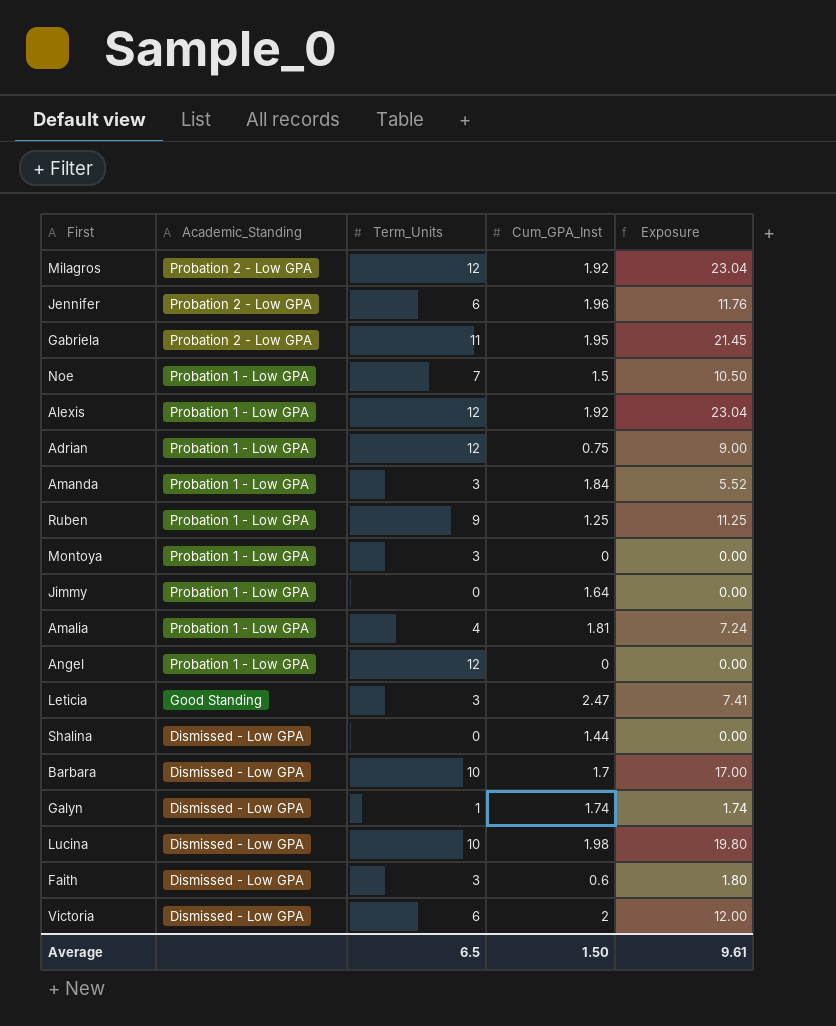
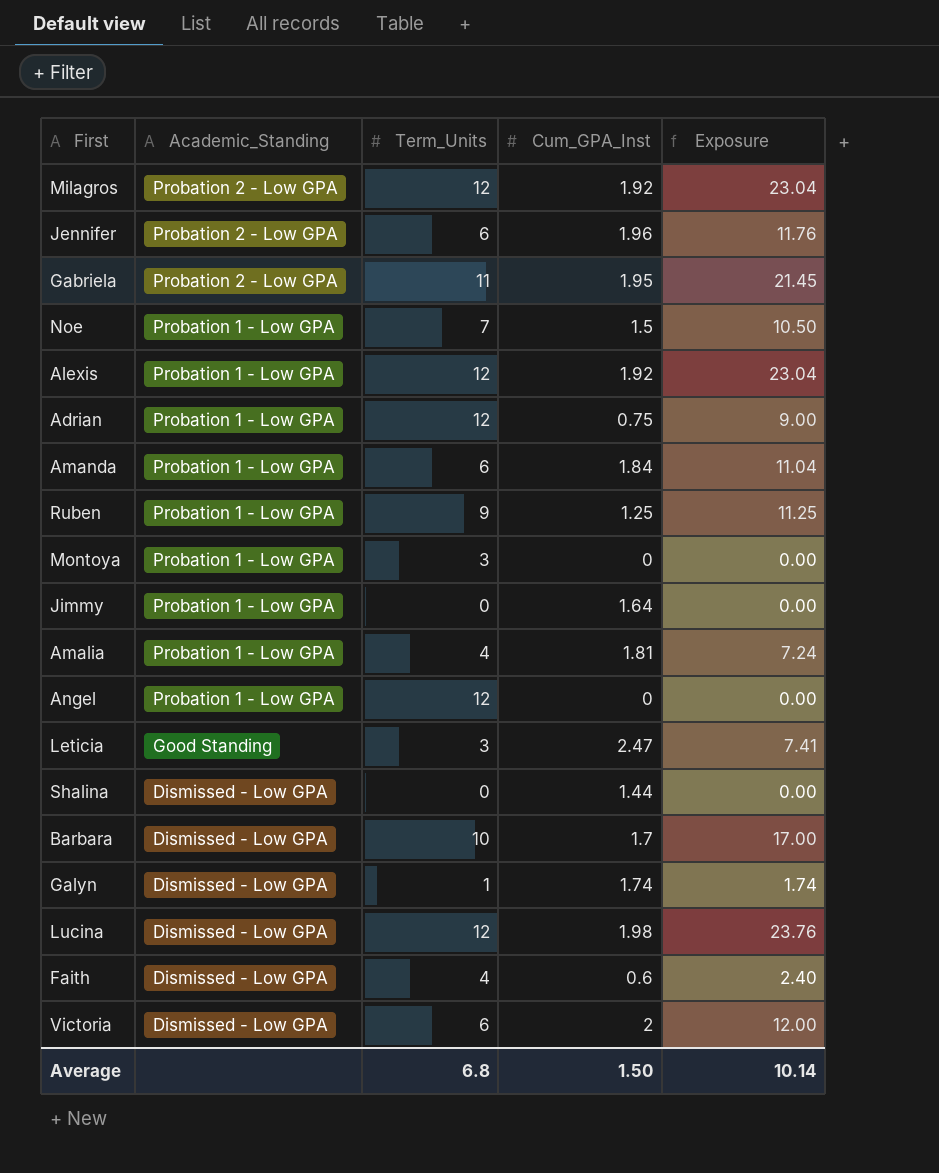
Amanda | Term_Units: 3 -> 6
Amanda | Exposure: 5.52 -> 11.04
Lucina | Term_Units: 10 -> 12
Lucina | Exposure: 19.80 -> 23.76
Faith | Term_Units: 3 -> 4
Faith | Exposure: 1.80 -> 2.40
Average | Term_Units: 6.5 -> 6.8
Average | Exposure: 9.61 -> 10.14

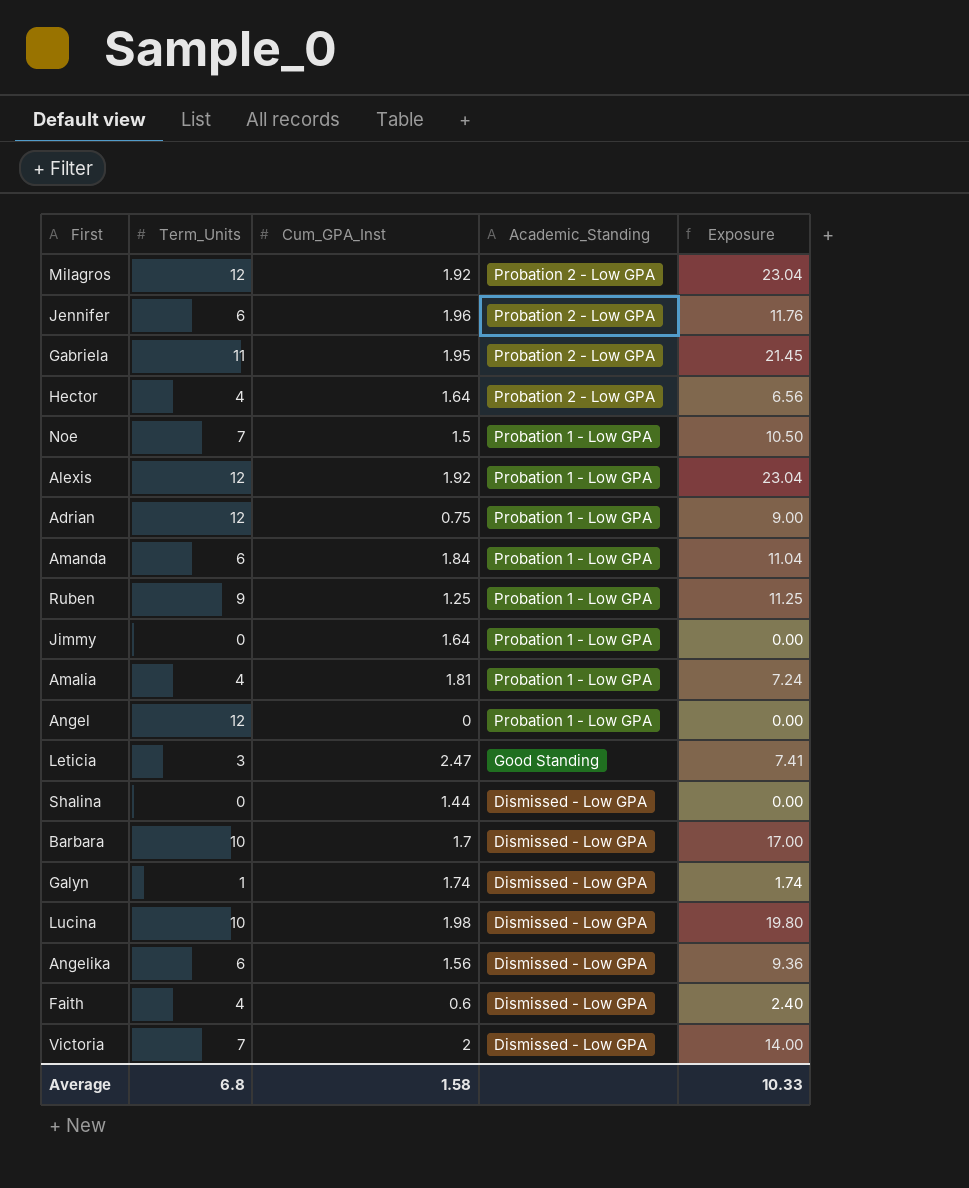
column Academic_Standing | position: 2 -> 4
row Montoya: Probation 1 - Low GPA | 3 | 0 | 0.00 -> none
row Hector: none -> 4 | 1.64 | Probation 2 - Low GPA | 6.56
Lucina | Term_Units: 12 -> 10
Lucina | Exposure: 23.76 -> 19.80
row Angelika: none -> 6 | 1.56 | Dismissed - Low GPA | 9.36
Victoria | Term_Units: 6 -> 7
Victoria | Exposure: 12.00 -> 14.00
Average | Cum_GPA_Inst: 1.50 -> 1.58
Average | Exposure: 10.14 -> 10.33

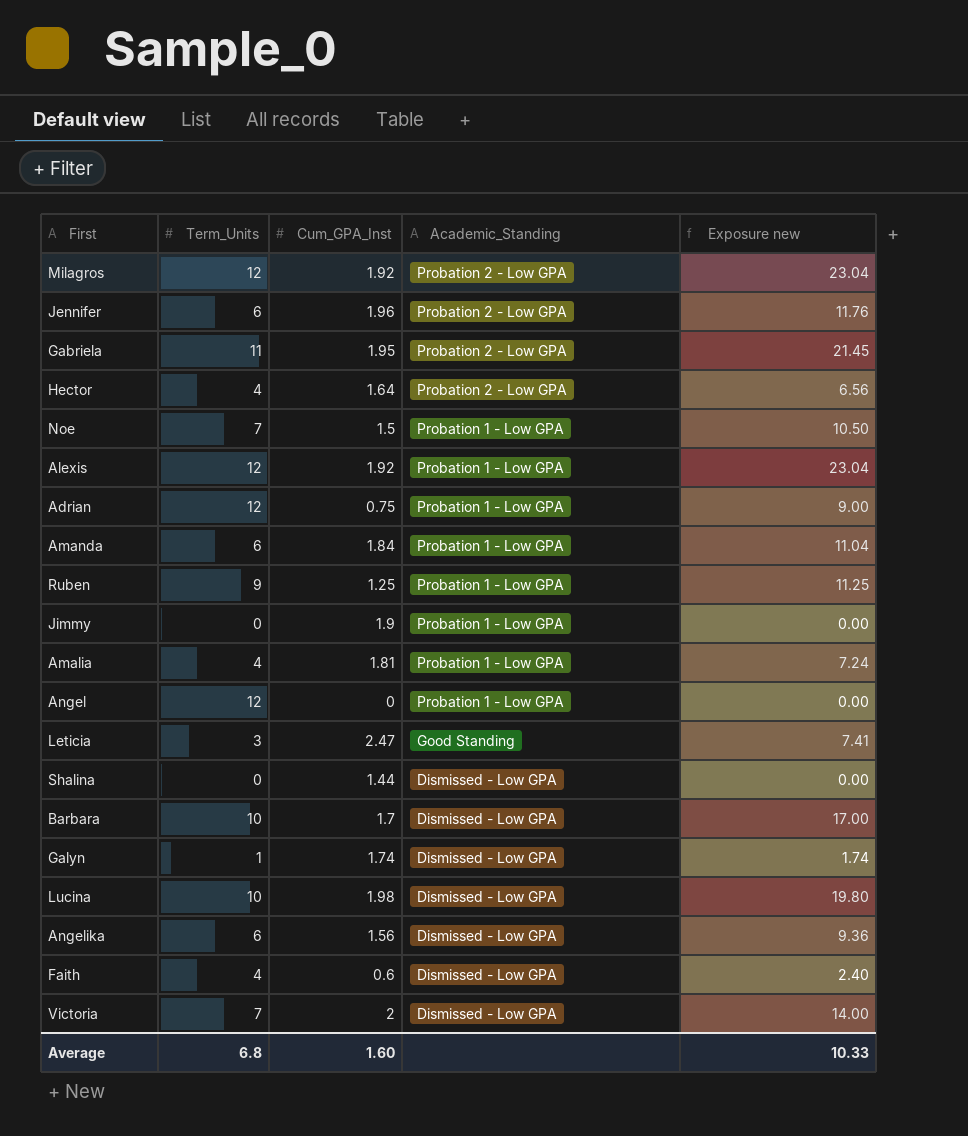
column name: Exposure -> Exposure new
Jimmy | Cum_GPA_Inst: 1.64 -> 1.9
Average | Cum_GPA_Inst: 1.58 -> 1.60

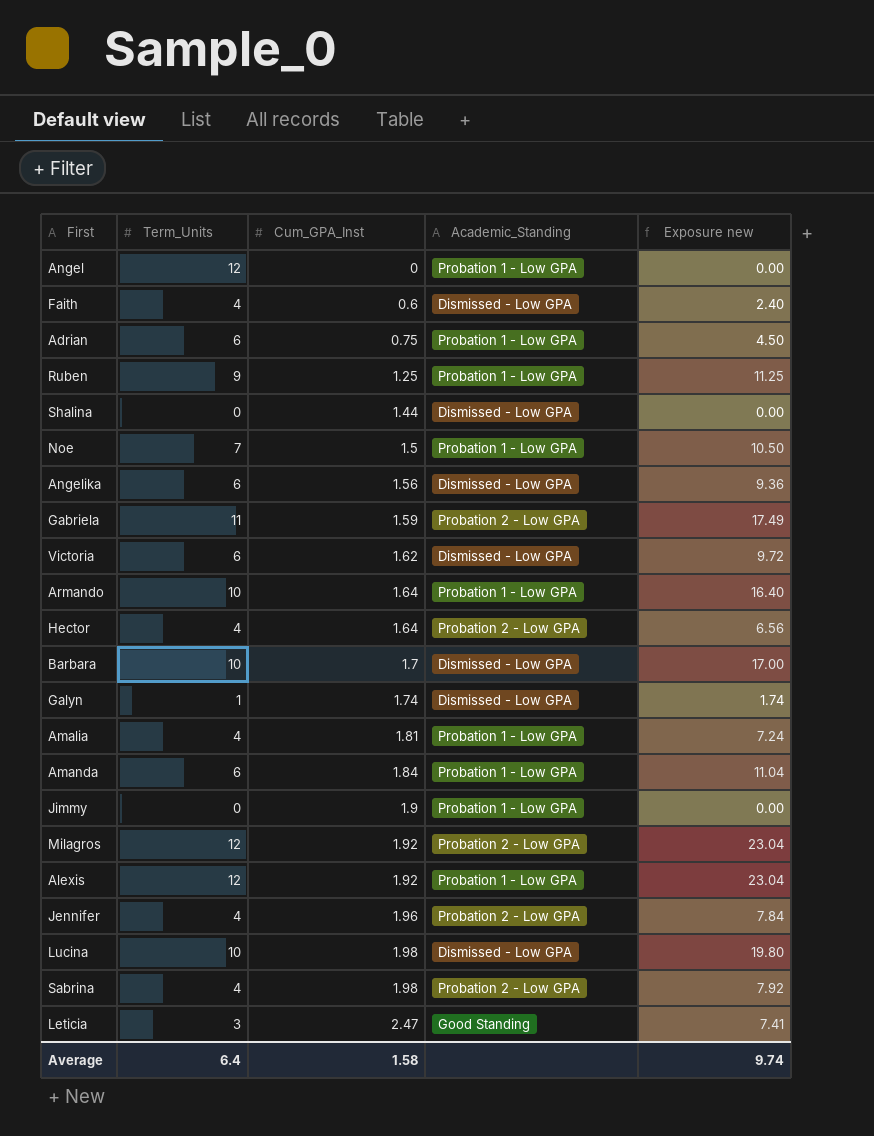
row order: Academic_Standing descending -> Cum_GPA_Inst ascending
Adrian | Term_Units: 12 -> 6
Adrian | Exposure new: 9.00 -> 4.50
Gabriela | Cum_GPA_Inst: 1.95 -> 1.59
Gabriela | Exposure new: 21.45 -> 17.49
Victoria | Term_Units: 7 -> 6
Victoria | Cum_GPA_Inst: 2 -> 1.62
Victoria | Exposure new: 14.00 -> 9.72
row Armando: none -> 10 | 1.64 | Probation 1 - Low GPA | 16.40
Jennifer | Term_Units: 6 -> 4
Jennifer | Exposure new: 11.76 -> 7.84
row Sabrina: none -> 4 | 1.98 | Probation 2 - Low GPA | 7.92
Average | Term_Units: 6.8 -> 6.4
Average | Cum_GPA_Inst: 1.60 -> 1.58
Average | Exposure new: 10.33 -> 9.74

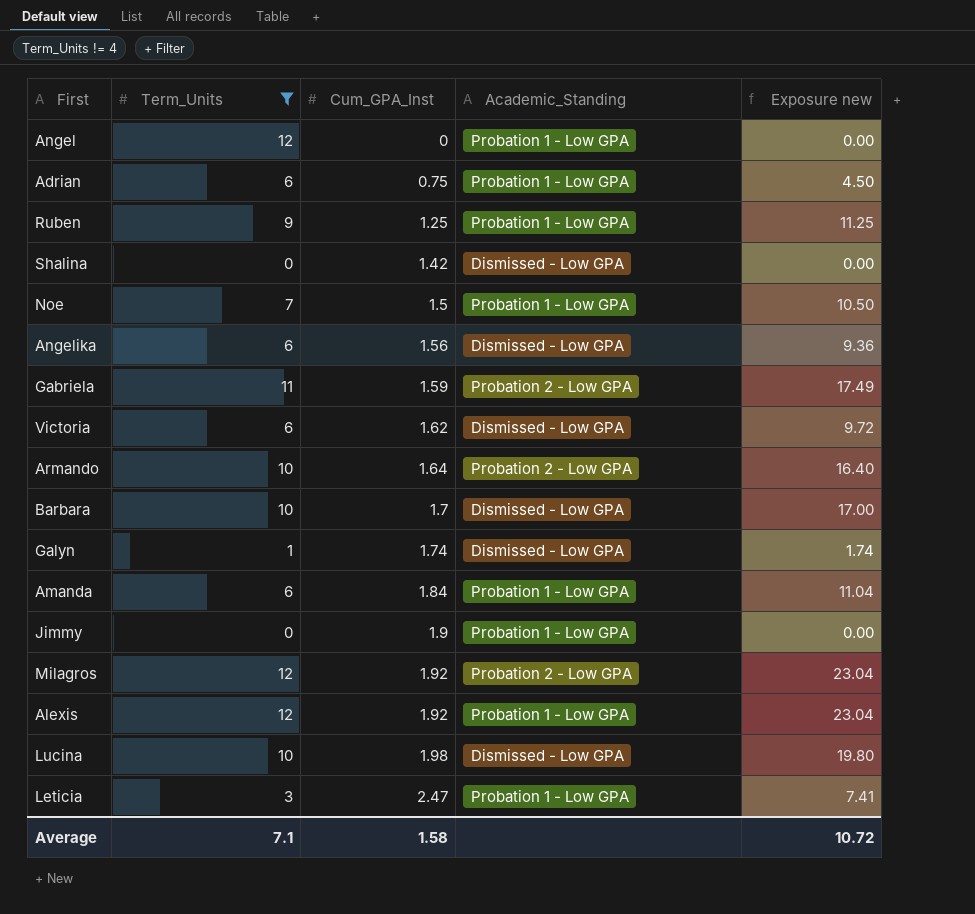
filter: none -> Term_Units != 4
Shalina | Cum_GPA_Inst: 1.44 -> 1.42
Armando | Academic_Standing: Probation 1 - Low GPA -> Probation 2 - Low GPA
Leticia | Academic_Standing: Good Standing -> Probation 1 - Low GPA
Average | Term_Units: 6.4 -> 7.1
Average | Exposure new: 9.74 -> 10.72

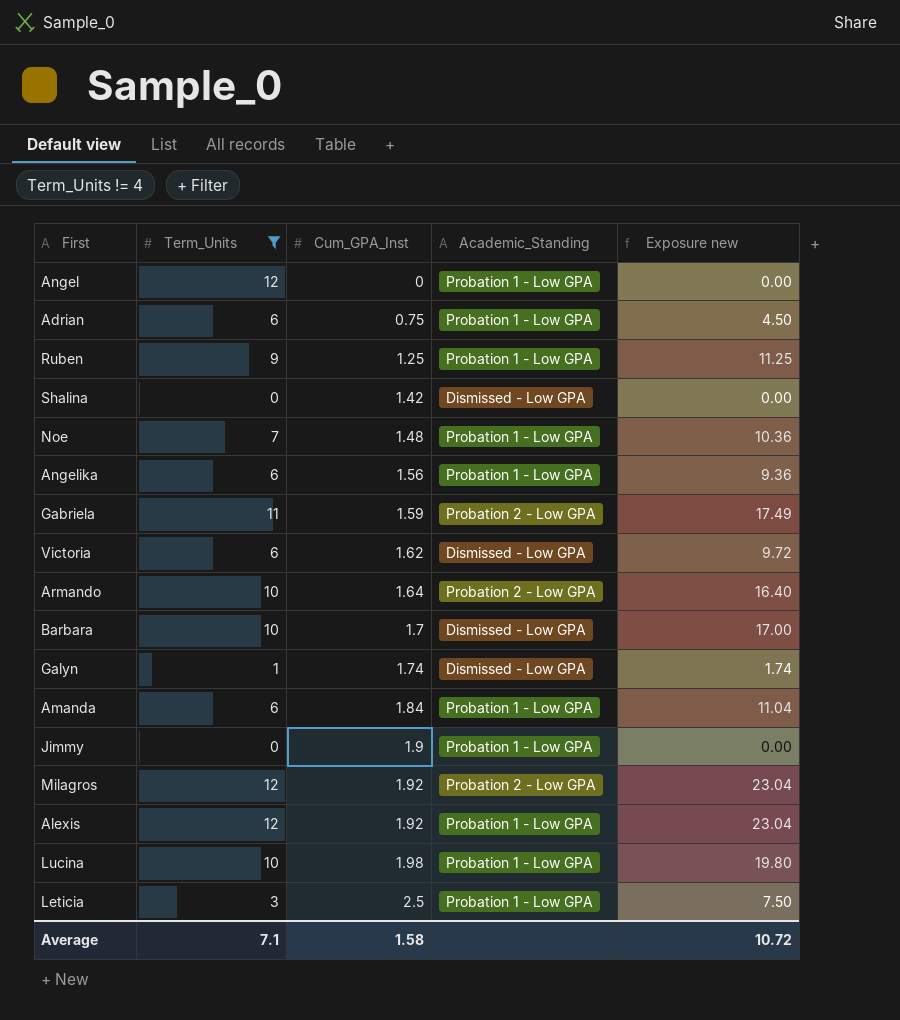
Noe | Cum_GPA_Inst: 1.5 -> 1.48
Noe | Exposure new: 10.50 -> 10.36
Angelika | Academic_Standing: Dismissed - Low GPA -> Probation 1 - Low GPA
Lucina | Academic_Standing: Dismissed - Low GPA -> Probation 1 - Low GPA
Leticia | Cum_GPA_Inst: 2.47 -> 2.5
Leticia | Exposure new: 7.41 -> 7.50

